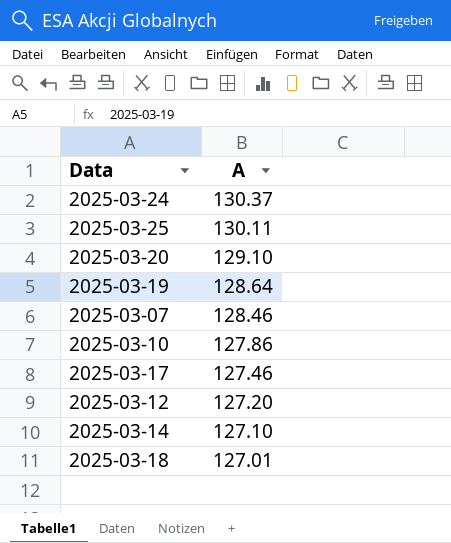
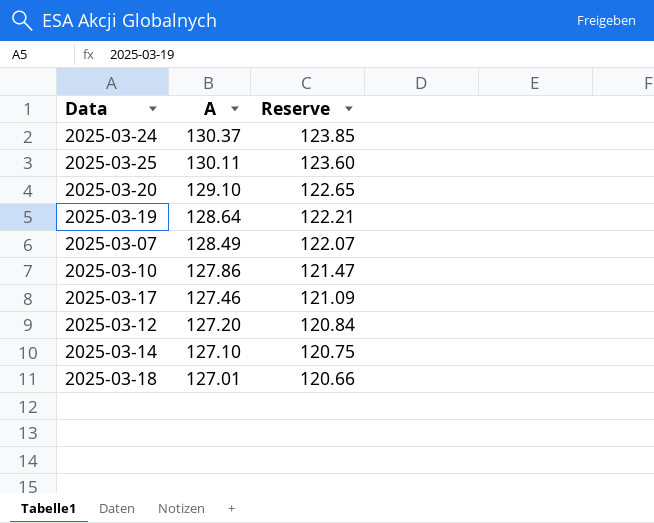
column Reserve | formula: none -> [A] * 0.95
2025-03-07 | A: 128.46 -> 128.49

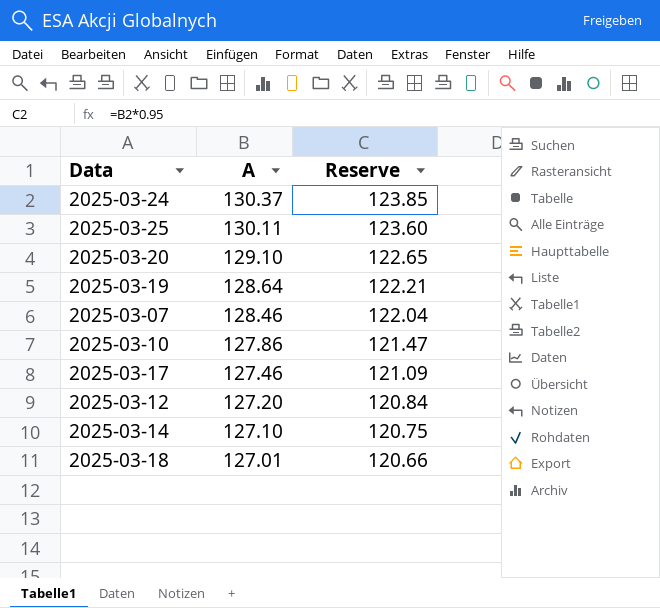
2025-03-07 | A: 128.49 -> 128.46
2025-03-07 | Reserve: 122.07 -> 122.04

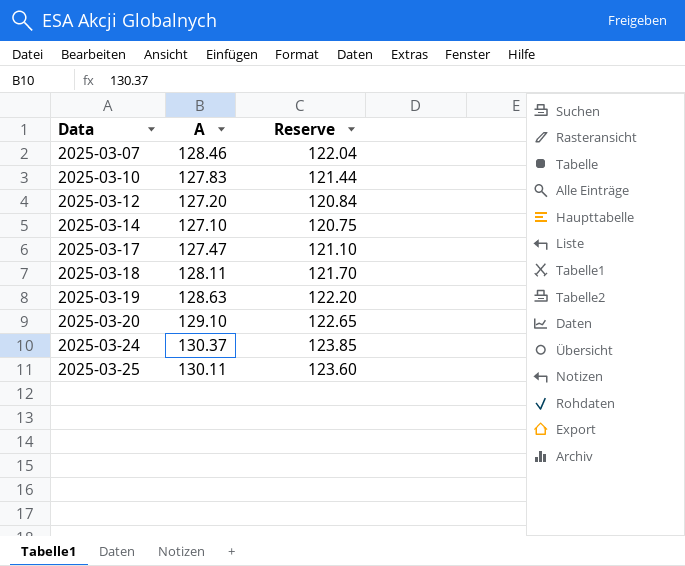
row order: A descending -> Data ascending
2025-03-10 | A: 127.86 -> 127.83
2025-03-10 | Reserve: 121.47 -> 121.44
2025-03-17 | A: 127.46 -> 127.47
2025-03-17 | Reserve: 121.09 -> 121.10
2025-03-18 | A: 127.01 -> 128.11
2025-03-18 | Reserve: 120.66 -> 121.70
2025-03-19 | A: 128.64 -> 128.63
2025-03-19 | Reserve: 122.21 -> 122.20

